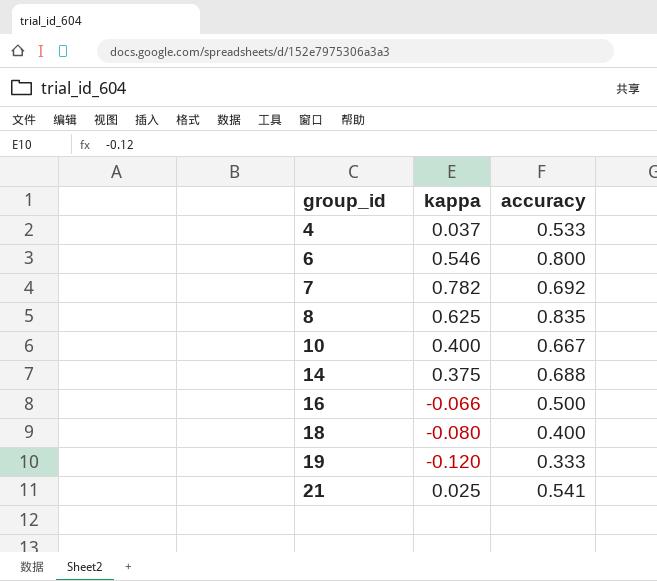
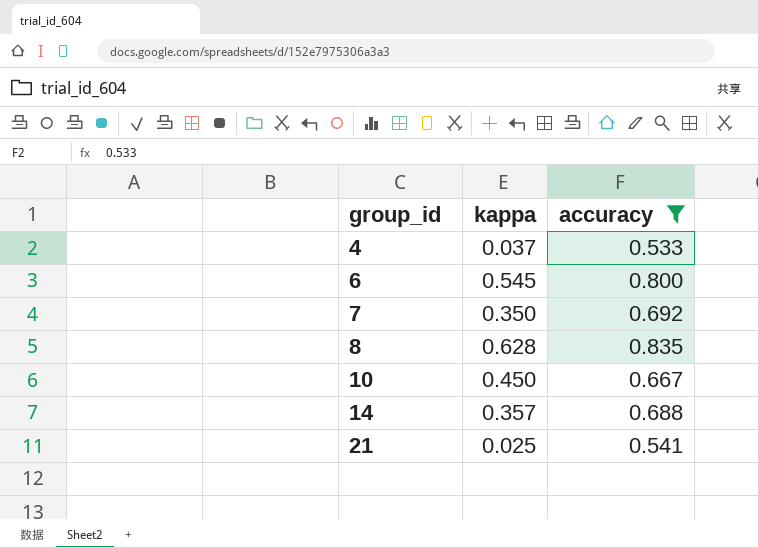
filter: none -> accuracy >= 0.533
6 | kappa: 0.546 -> 0.545
7 | kappa: 0.782 -> 0.350
8 | kappa: 0.625 -> 0.628
10 | kappa: 0.400 -> 0.450
14 | kappa: 0.375 -> 0.357

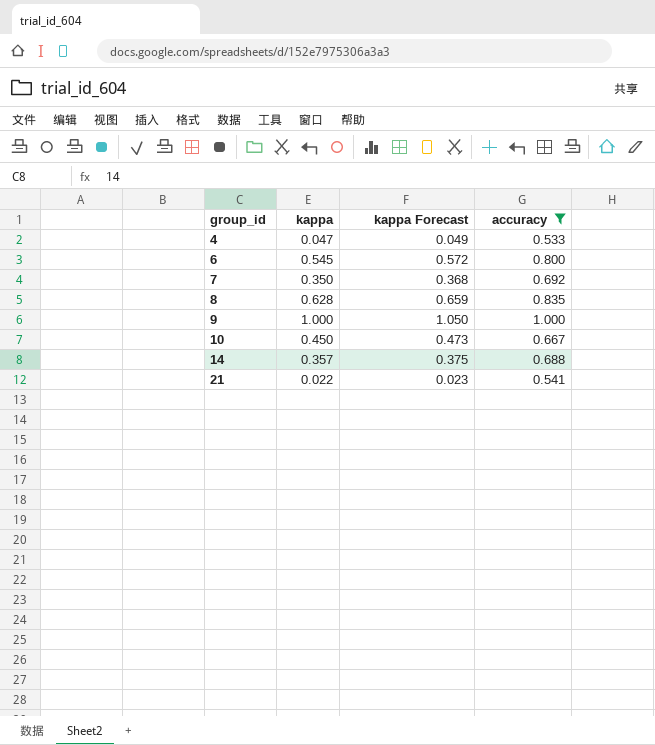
column kappa Forecast | formula: none -> [kappa] * 1.05
4 | kappa: 0.037 -> 0.047
row 9: none -> 1.000 | 1.050 | 1.000
21 | kappa: 0.025 -> 0.022

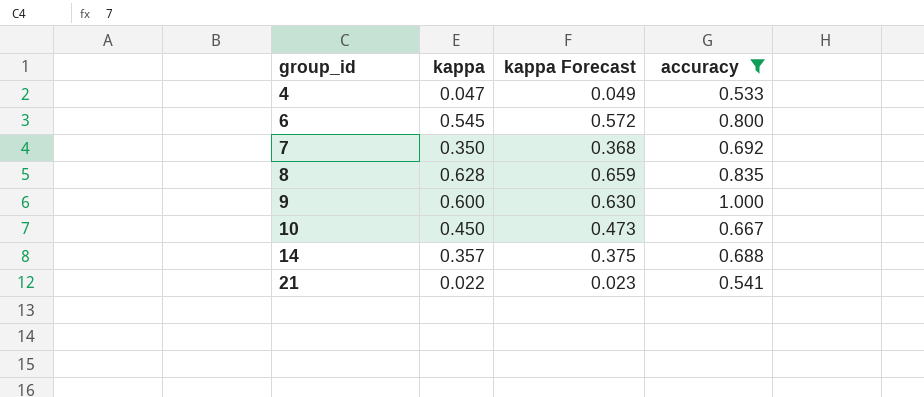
9 | kappa: 1.000 -> 0.600
9 | kappa Forecast: 1.050 -> 0.630

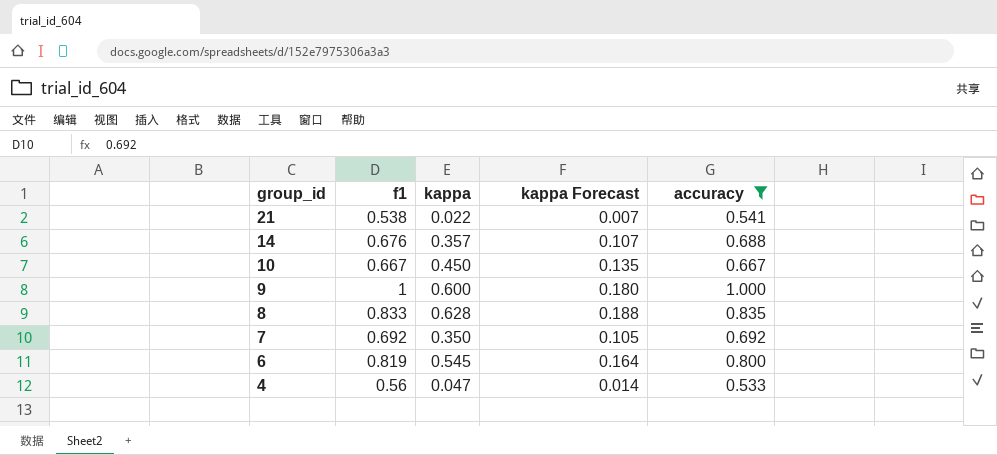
row order: group_id ascending -> group_id descending
column f1 | position: none -> 2
column kappa Forecast | formula: [kappa] * 1.05 -> [kappa] * 0.3

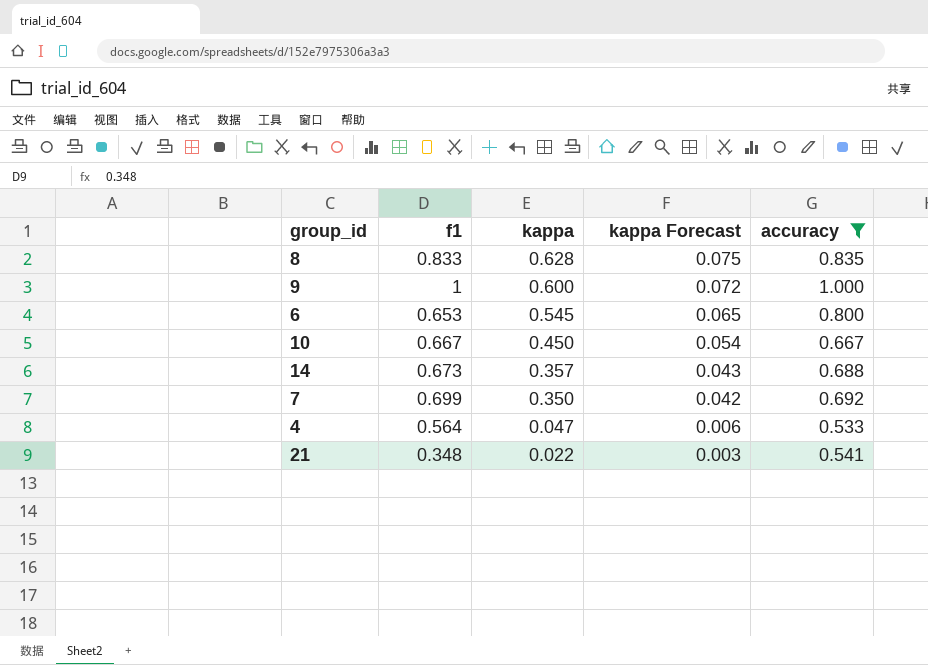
row order: group_id descending -> kappa descending
column kappa Forecast | formula: [kappa] * 0.3 -> [kappa] * 0.12
6 | f1: 0.819 -> 0.653
14 | f1: 0.676 -> 0.673
7 | f1: 0.692 -> 0.699
4 | f1: 0.56 -> 0.564
21 | f1: 0.538 -> 0.348

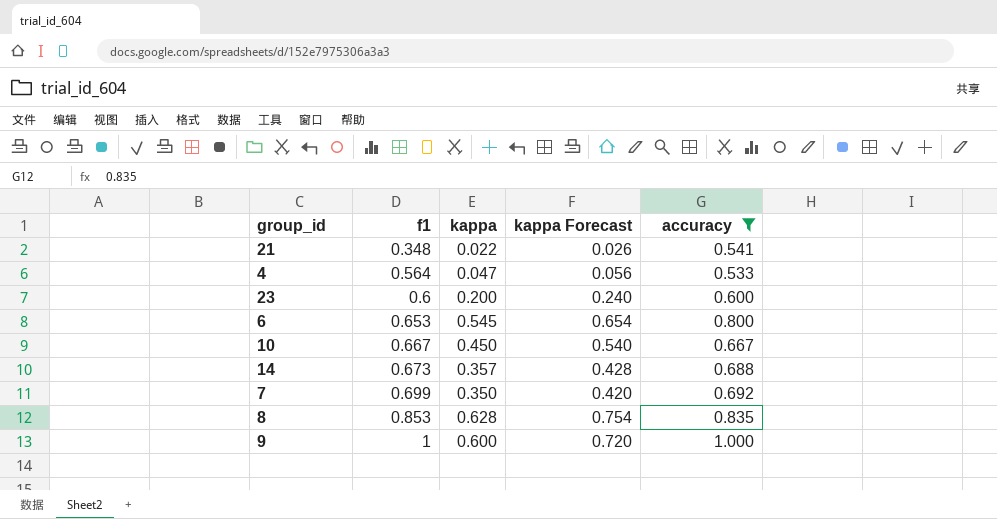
row order: kappa descending -> f1 ascending
column kappa Forecast | formula: [kappa] * 0.12 -> [kappa] * 1.2
row 23: none -> 0.6 | 0.200 | 0.240 | 0.600
8 | f1: 0.833 -> 0.853

